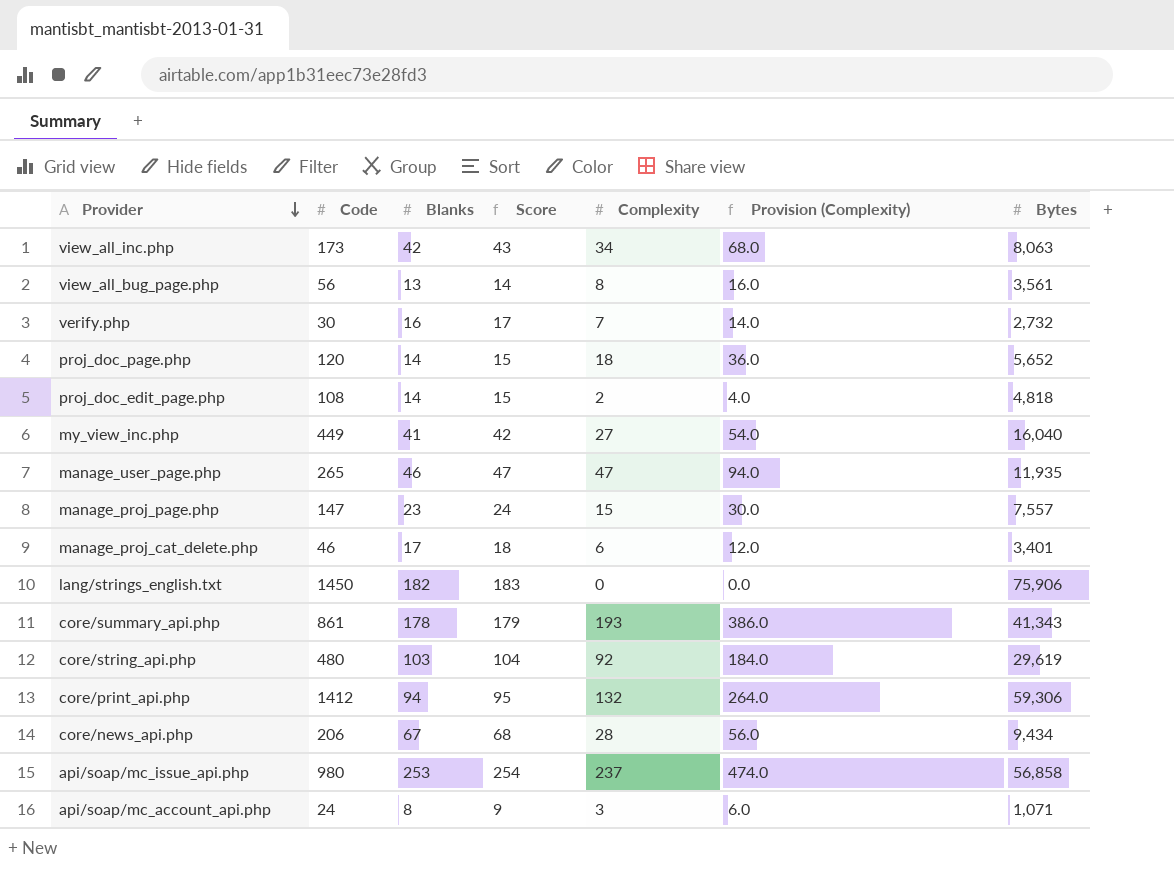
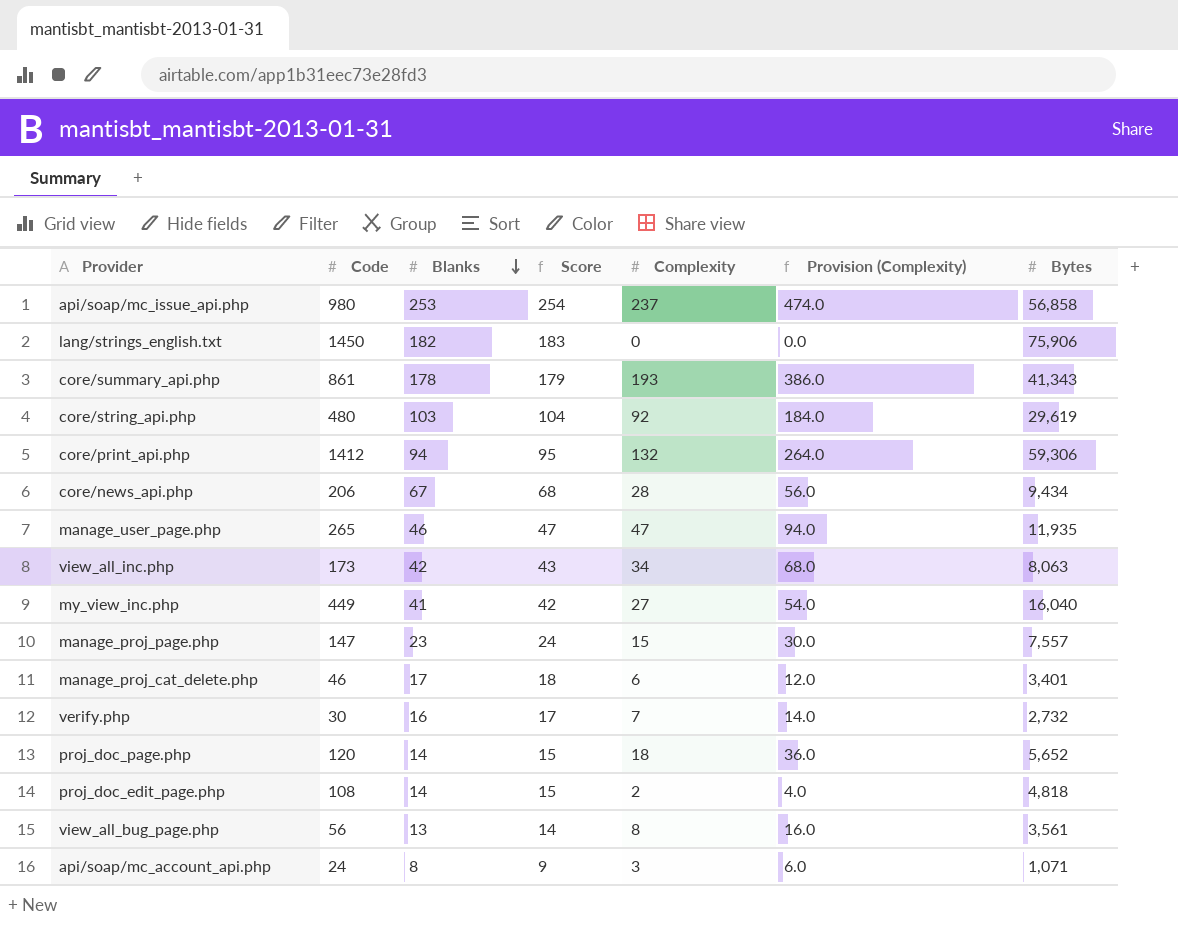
row order: Provider descending -> Blanks descending

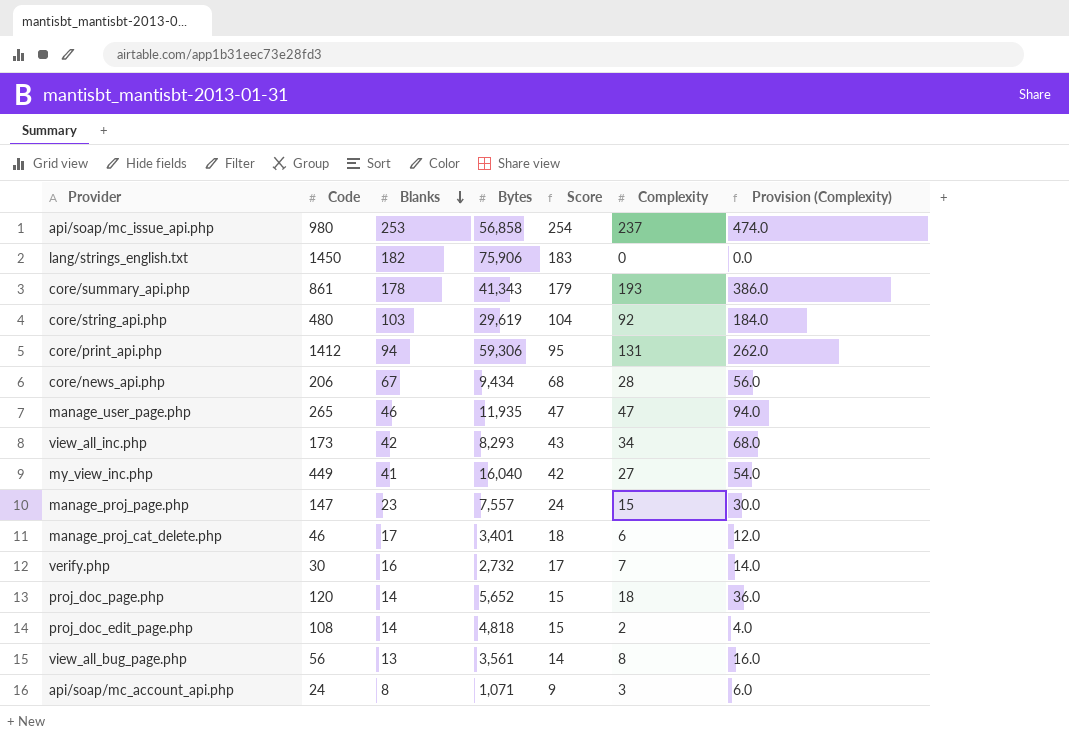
column Bytes | position: 7 -> 4
core/print_api.php | Complexity: 132 -> 131
core/print_api.php | Provision (Complexity): 264.0 -> 262.0
view_all_inc.php | Bytes: 8,063 -> 8,293

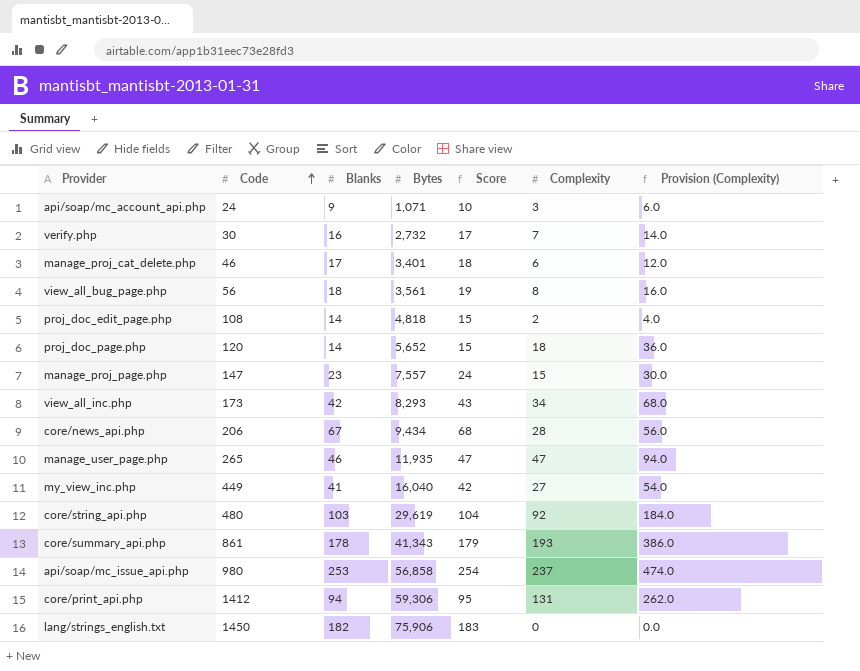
row order: Blanks descending -> Code ascending
api/soap/mc_account_api.php | Blanks: 8 -> 9
api/soap/mc_account_api.php | Score: 9 -> 10
view_all_bug_page.php | Blanks: 13 -> 18
view_all_bug_page.php | Score: 14 -> 19

